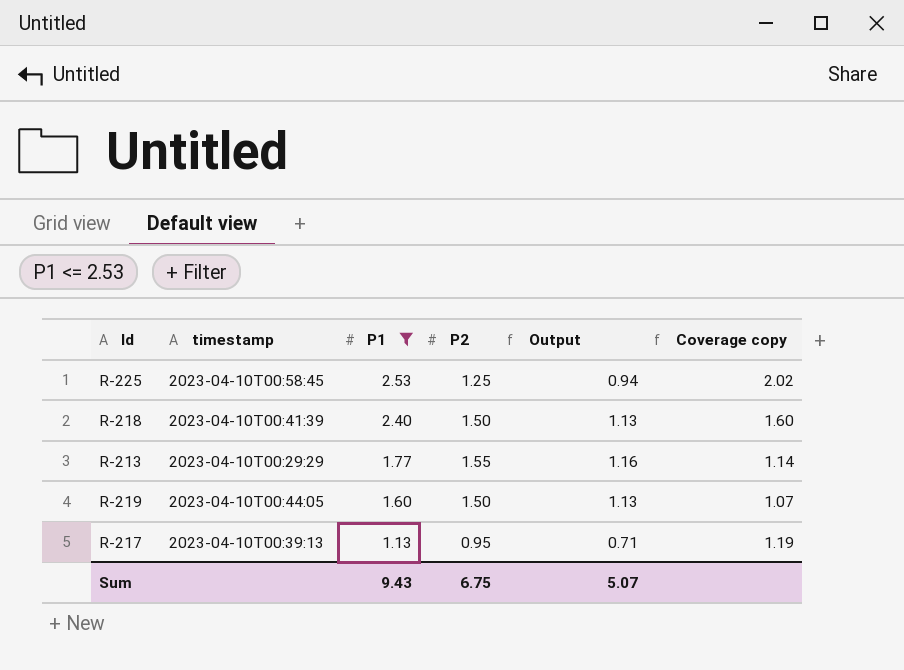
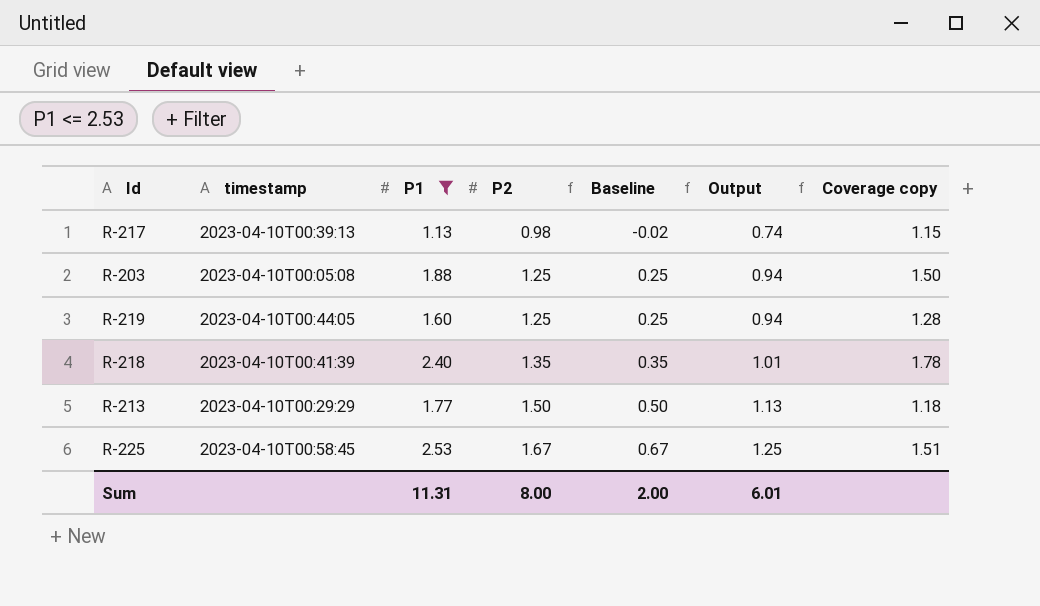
row order: P1 descending -> P2 ascending
column Baseline | formula: none -> [P2] - 1
R-217 | P2: 0.95 -> 0.98
R-217 | Output: 0.71 -> 0.74
R-217 | Coverage copy: 1.19 -> 1.15
row R-203: none -> 2023-04-10T00:05:08 | 1.88 | 1.25 | 0.25 | 0.94 | 1.50
R-219 | P2: 1.50 -> 1.25
R-219 | Output: 1.13 -> 0.94
R-219 | Coverage copy: 1.07 -> 1.28
R-218 | P2: 1.50 -> 1.35
R-218 | Output: 1.13 -> 1.01
R-218 | Coverage copy: 1.60 -> 1.78
R-213 | P2: 1.55 -> 1.50
R-213 | Output: 1.16 -> 1.13
R-213 | Coverage copy: 1.14 -> 1.18
R-225 | P2: 1.25 -> 1.67
R-225 | Output: 0.94 -> 1.25
R-225 | Coverage copy: 2.02 -> 1.51
Sum | P1: 9.43 -> 11.31
Sum | P2: 6.75 -> 8.00
Sum | Output: 5.07 -> 6.01

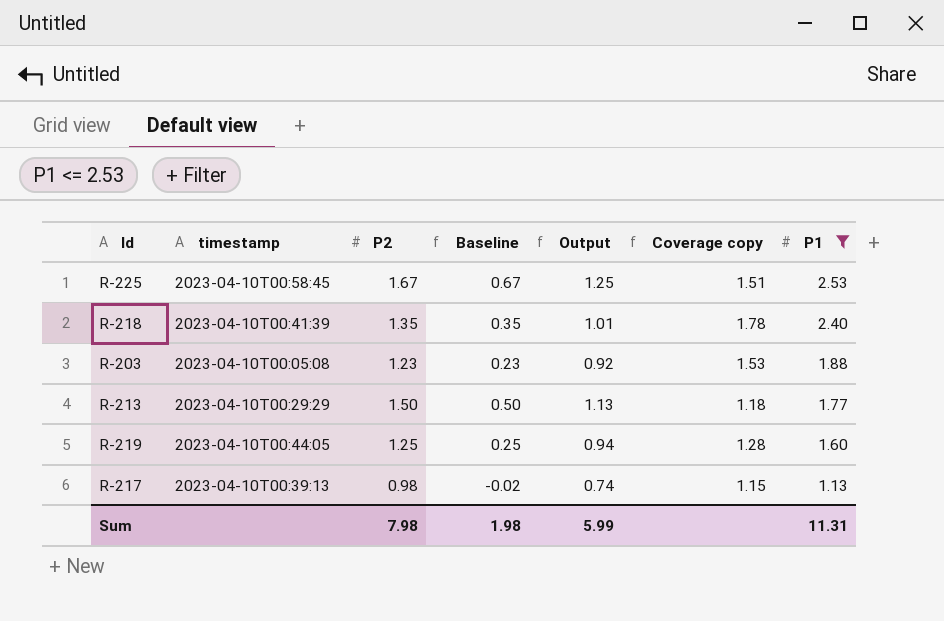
row order: P2 ascending -> P1 descending
column P1 | position: 3 -> 7
R-203 | P2: 1.25 -> 1.23
R-203 | Baseline: 0.25 -> 0.23
R-203 | Output: 0.94 -> 0.92
R-203 | Coverage copy: 1.50 -> 1.53
Sum | P2: 8.00 -> 7.98
Sum | Baseline: 2.00 -> 1.98
Sum | Output: 6.01 -> 5.99

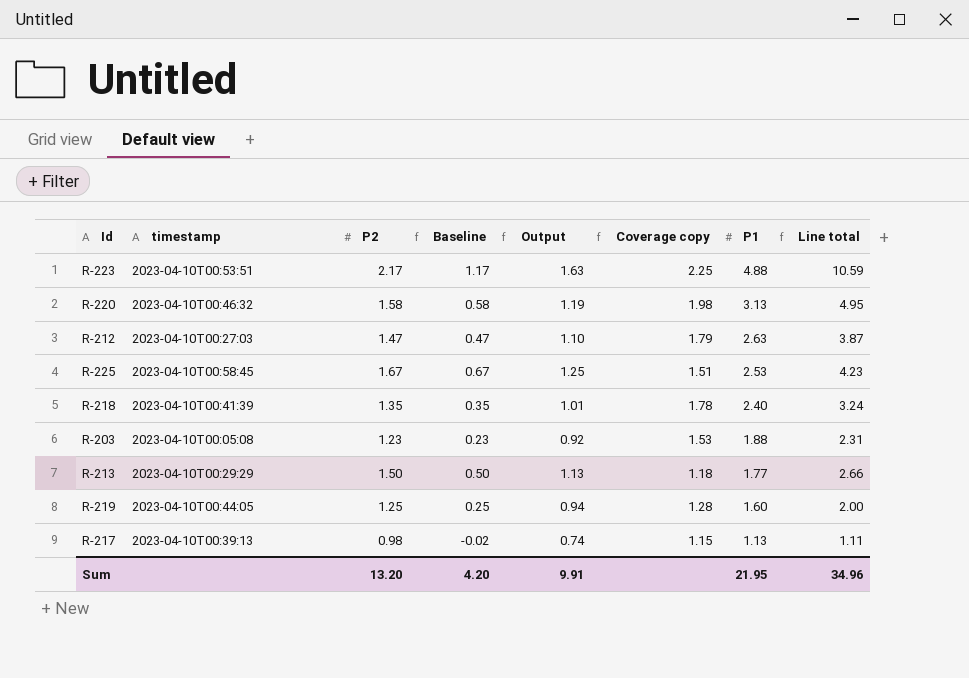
filter: P1 <= 2.53 -> none
column Line total | formula: none -> [P2] * [P1]
Sum | P2: 7.98 -> 13.20
Sum | Baseline: 1.98 -> 4.20
Sum | Output: 5.99 -> 9.91
Sum | P1: 11.31 -> 21.95

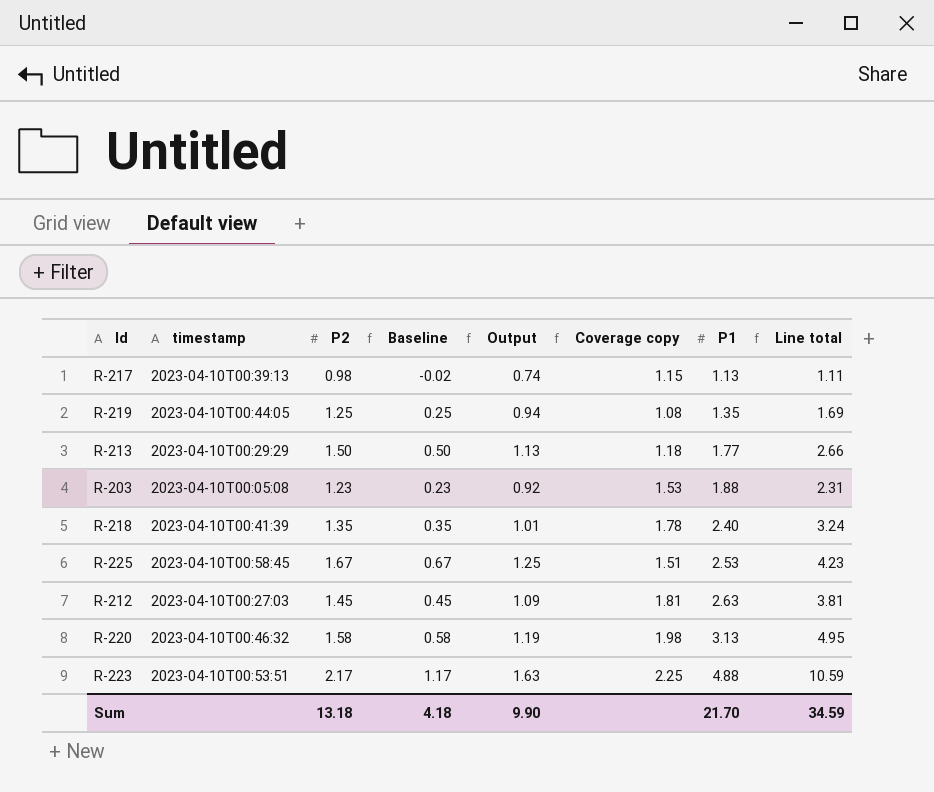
row order: P1 descending -> P1 ascending
R-219 | Coverage copy: 1.28 -> 1.08
R-219 | P1: 1.60 -> 1.35
R-219 | Line total: 2.00 -> 1.69
R-212 | P2: 1.47 -> 1.45
R-212 | Baseline: 0.47 -> 0.45
R-212 | Output: 1.10 -> 1.09
R-212 | Coverage copy: 1.79 -> 1.81
R-212 | Line total: 3.87 -> 3.81
Sum | P2: 13.20 -> 13.18
Sum | Baseline: 4.20 -> 4.18
Sum | Output: 9.91 -> 9.90
Sum | P1: 21.95 -> 21.70
Sum | Line total: 34.96 -> 34.59

